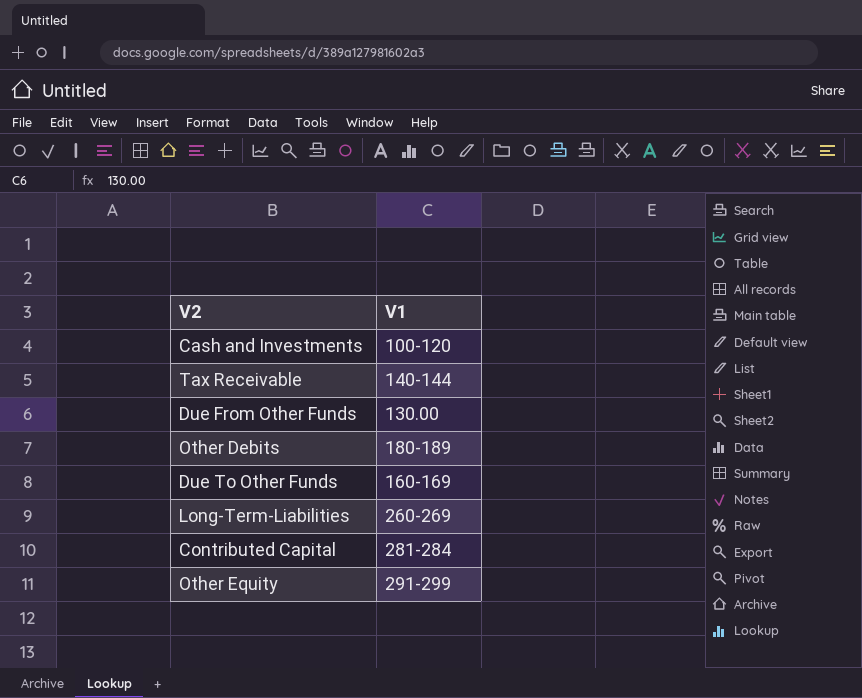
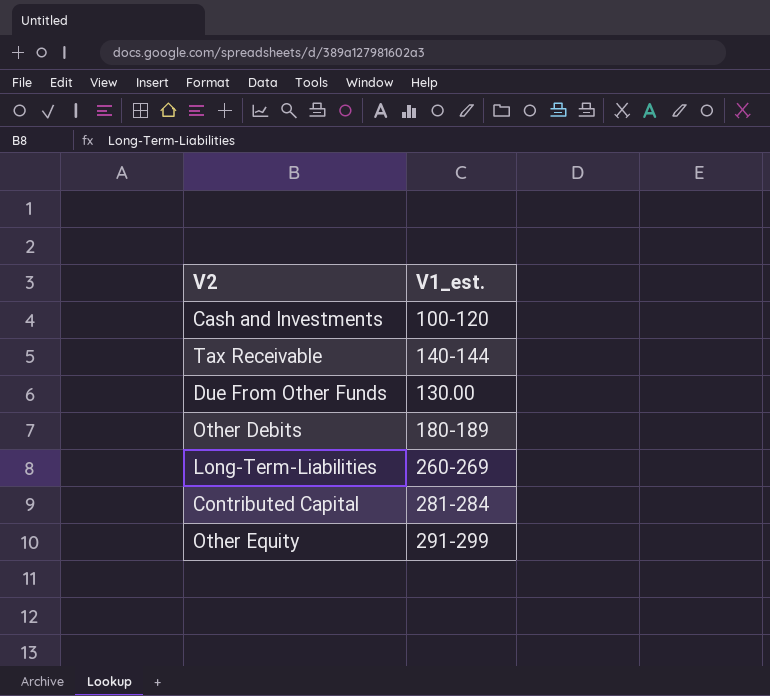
column name: V1 -> V1_est.
row Due To Other Funds: 160-169 -> none

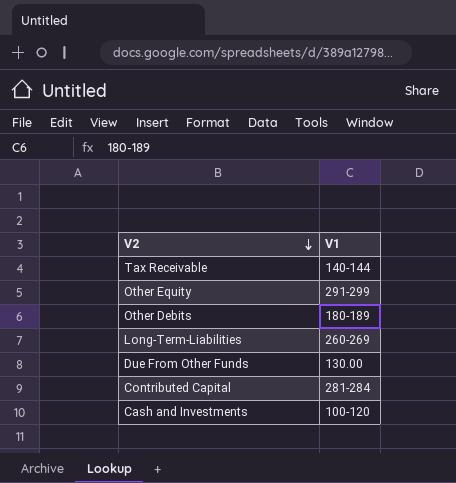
row order: none -> V2 descending
column name: V1_est. -> V1

